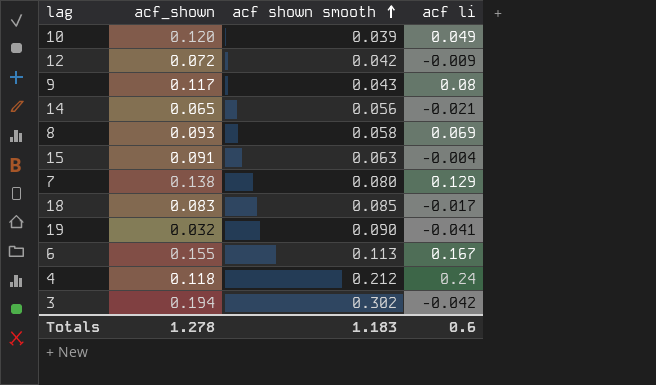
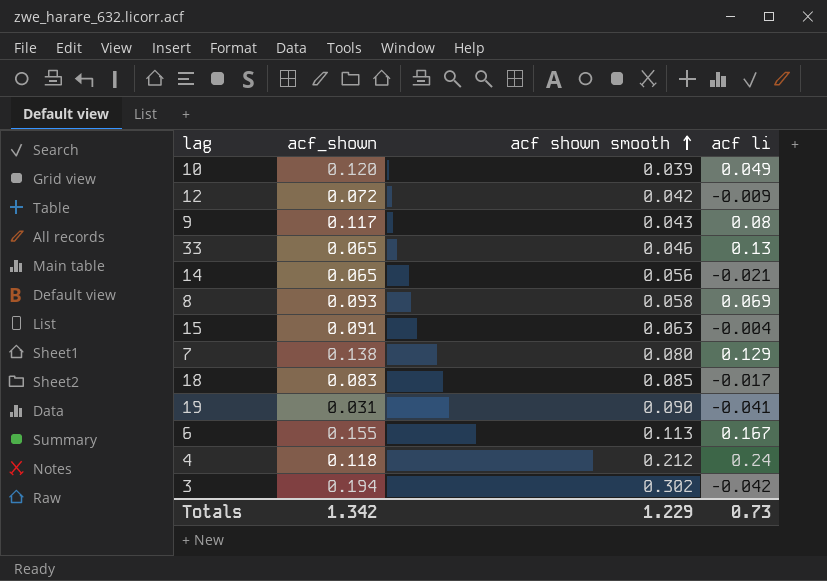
row 33: none -> 0.065 | 0.046 | 0.13
19 | acf_shown: 0.032 -> 0.031
Totals | acf_shown: 1.278 -> 1.342
Totals | acf shown smooth: 1.183 -> 1.229
Totals | acf li: 0.6 -> 0.73

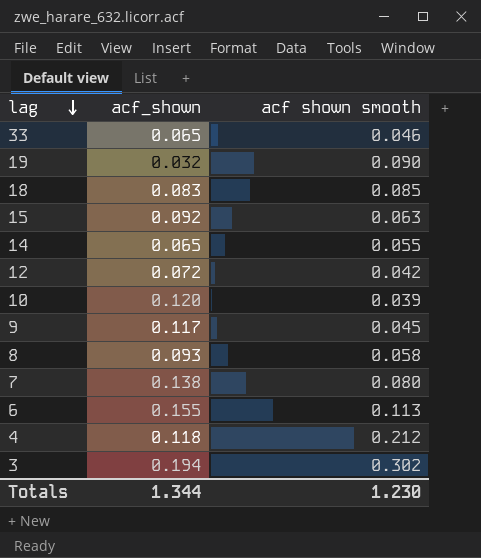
row order: acf shown smooth ascending -> lag descending
column acf li | position: 4 -> none
19 | acf_shown: 0.031 -> 0.032
15 | acf_shown: 0.091 -> 0.092
14 | acf shown smooth: 0.056 -> 0.055
9 | acf shown smooth: 0.043 -> 0.045
Totals | acf_shown: 1.342 -> 1.344
Totals | acf shown smooth: 1.229 -> 1.230

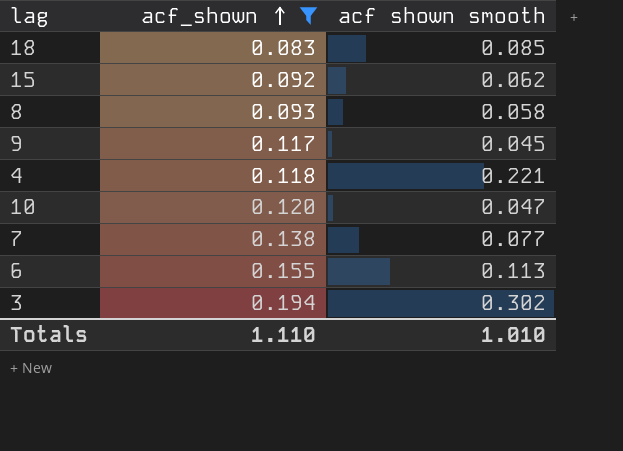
filter: none -> acf_shown >= 0.083
row order: lag descending -> acf_shown ascending
15 | acf shown smooth: 0.063 -> 0.062
4 | acf shown smooth: 0.212 -> 0.221
10 | acf shown smooth: 0.039 -> 0.047
7 | acf shown smooth: 0.080 -> 0.077
Totals | acf_shown: 1.344 -> 1.110
Totals | acf shown smooth: 1.230 -> 1.010

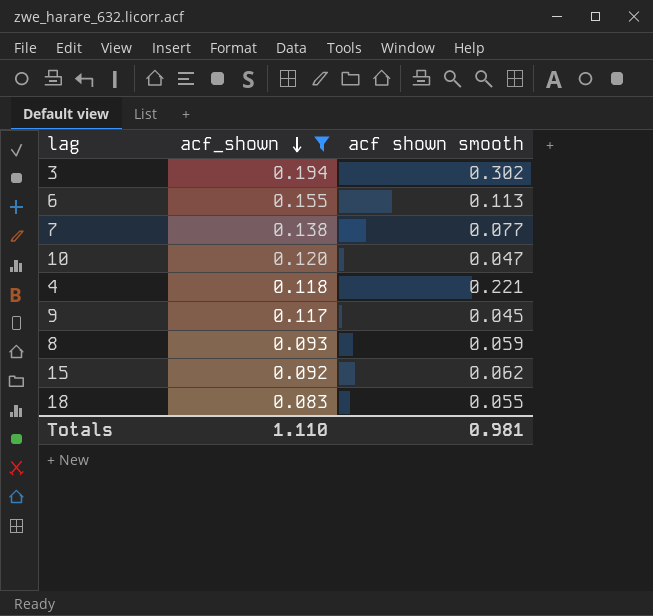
row order: acf_shown ascending -> acf_shown descending
8 | acf shown smooth: 0.058 -> 0.059
18 | acf shown smooth: 0.085 -> 0.055
Totals | acf shown smooth: 1.010 -> 0.981

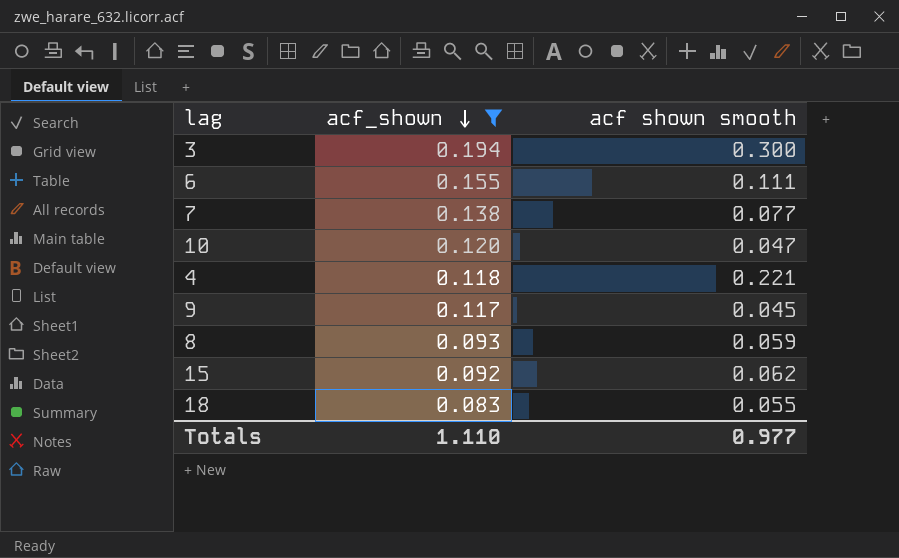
3 | acf shown smooth: 0.302 -> 0.300
6 | acf shown smooth: 0.113 -> 0.111
Totals | acf shown smooth: 0.981 -> 0.977

